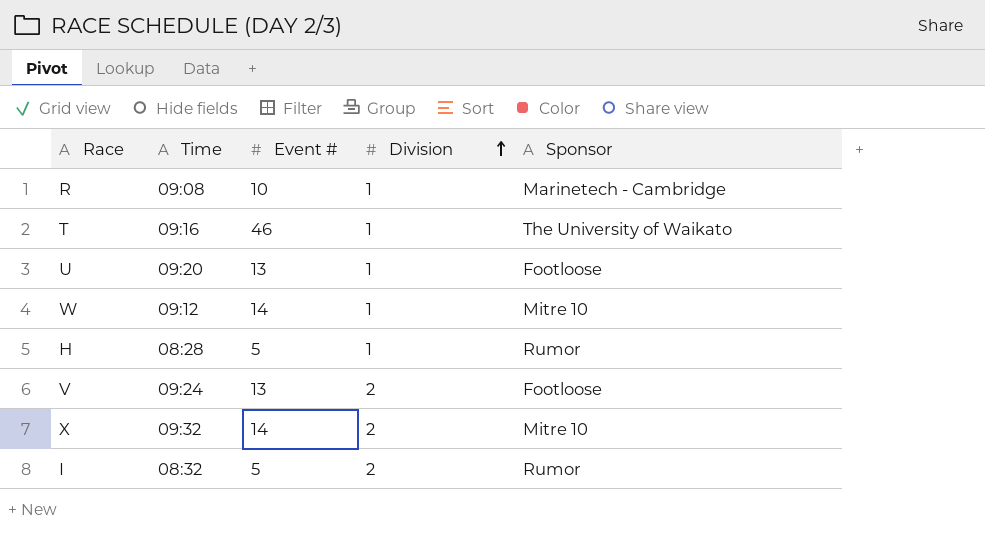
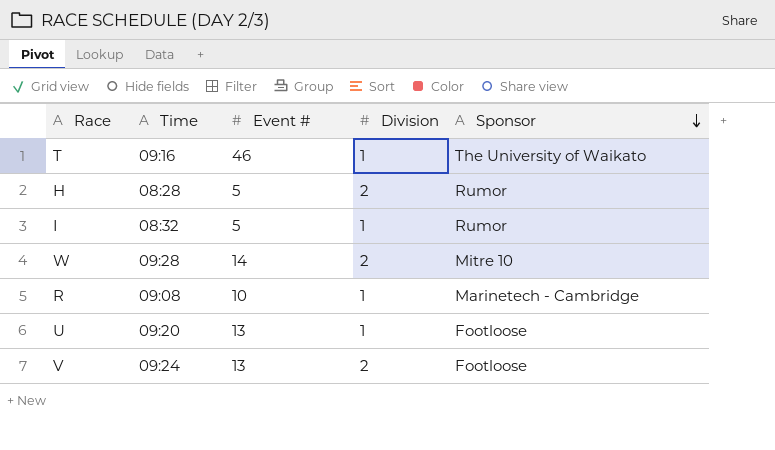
row order: Division ascending -> Sponsor descending
row X: 09:32 | 14 | 2 | Mitre 10 -> none
H | Division: 1 -> 2
I | Division: 2 -> 1
W | Time: 09:12 -> 09:28
W | Division: 1 -> 2

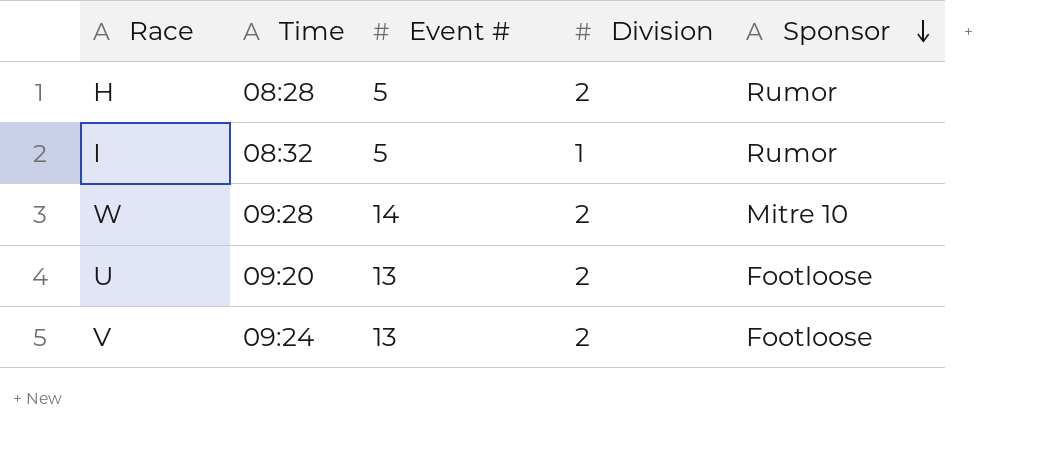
row T: 09:16 | 46 | 1 | The University of Waikato -> none
row R: 09:08 | 10 | 1 | Marinetech - Cambridge -> none
U | Division: 1 -> 2

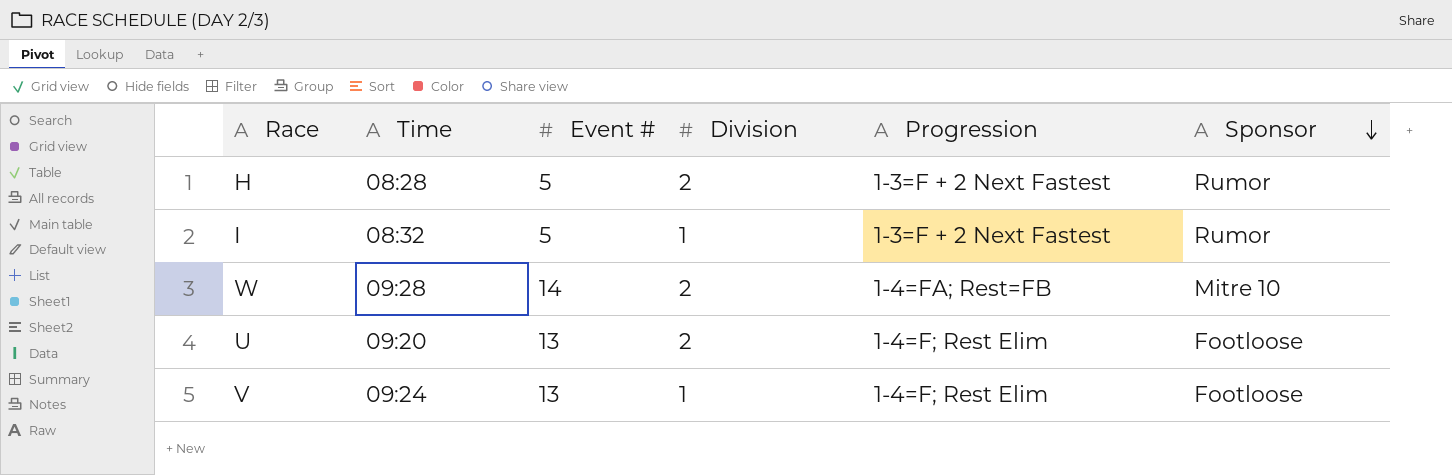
column Progression | position: none -> 5
V | Division: 2 -> 1

